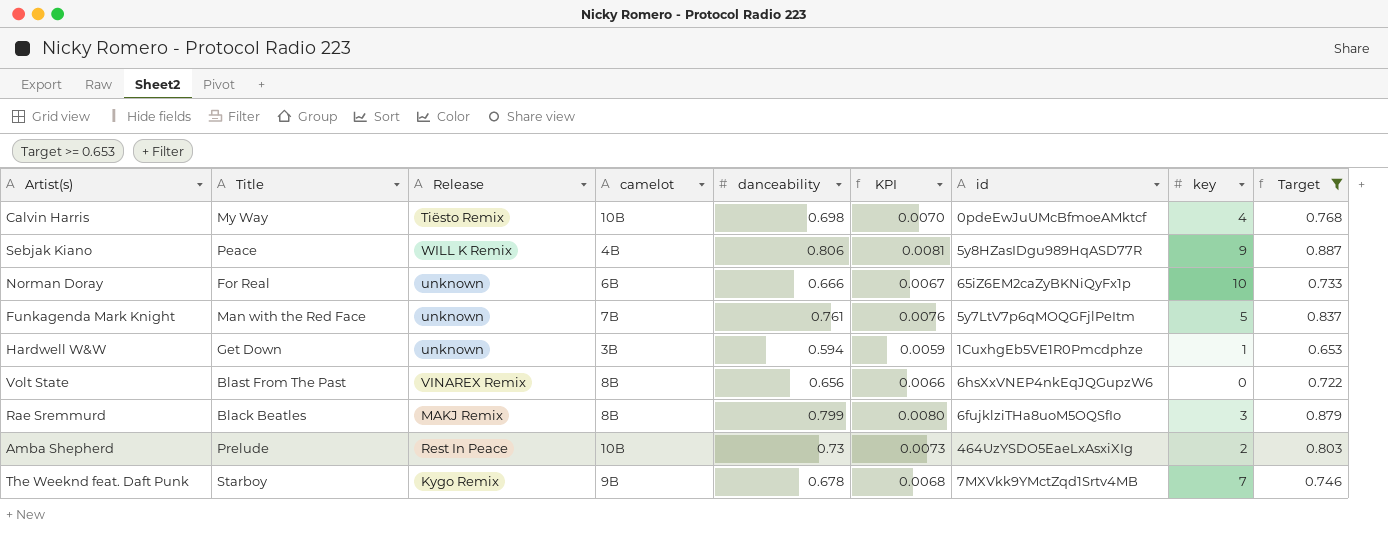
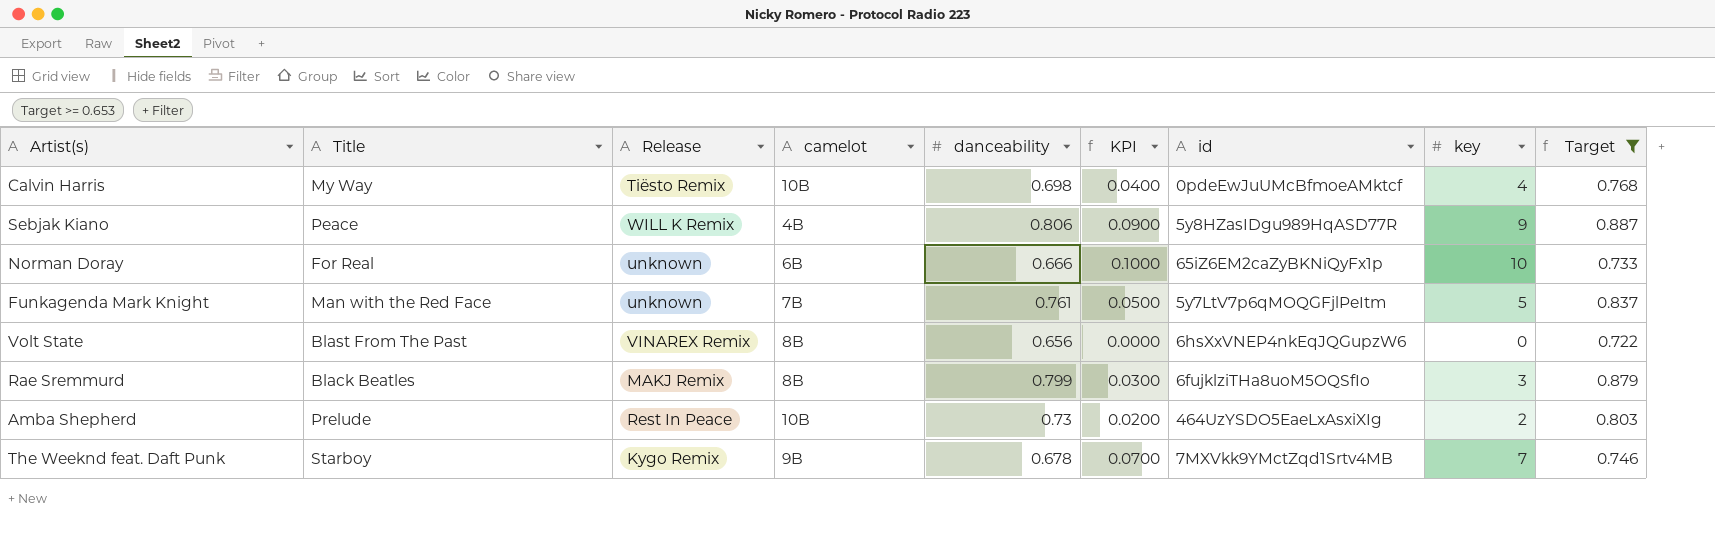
column KPI | formula: [danceability] * 0.01 -> [key] * 0.01
row Hardwell W&W: Get Down | unknown | 3B | 0.594 | 0.0059 | 1CuxhgEb5VE1R0Pmcdphze | 1 | 0.653 -> none

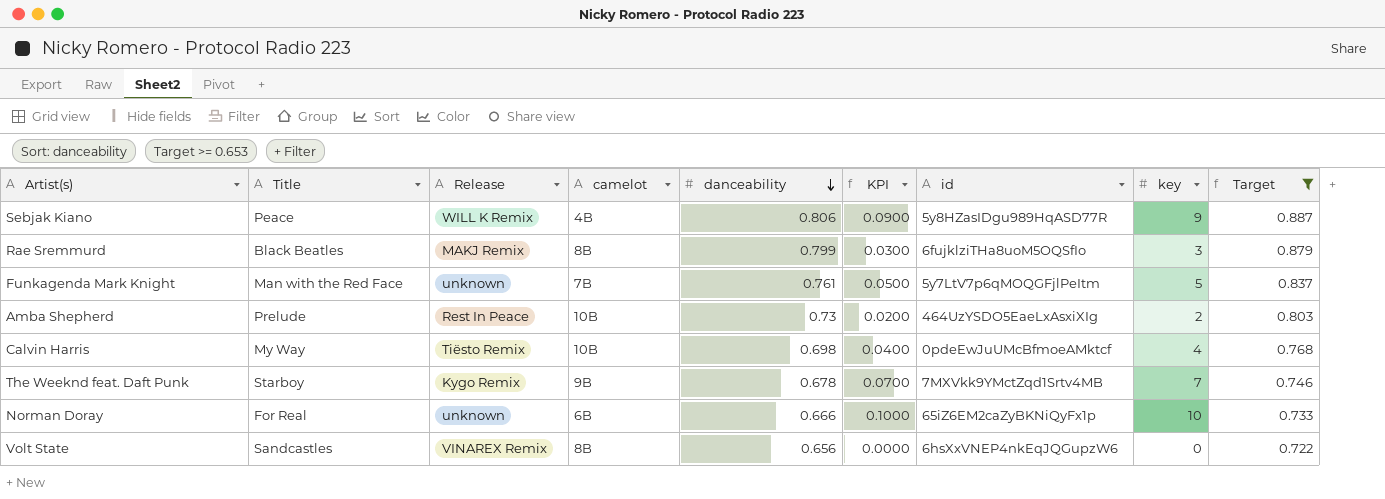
row order: none -> danceability descending
Volt State | Title: Blast From The Past -> Sandcastles

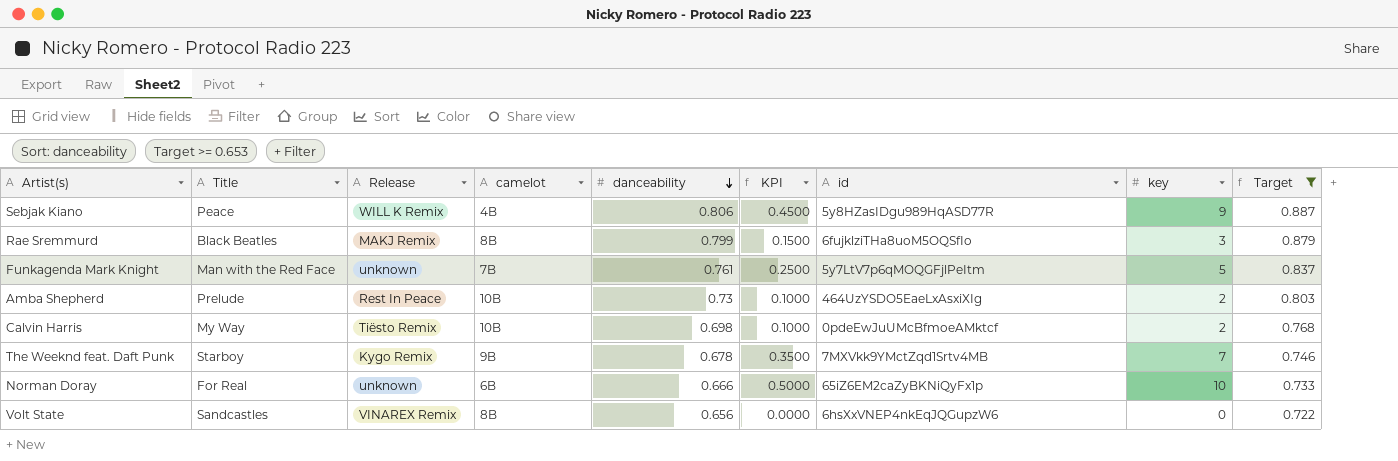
column KPI | formula: [key] * 0.01 -> [key] * 0.05
Calvin Harris | key: 4 -> 2

